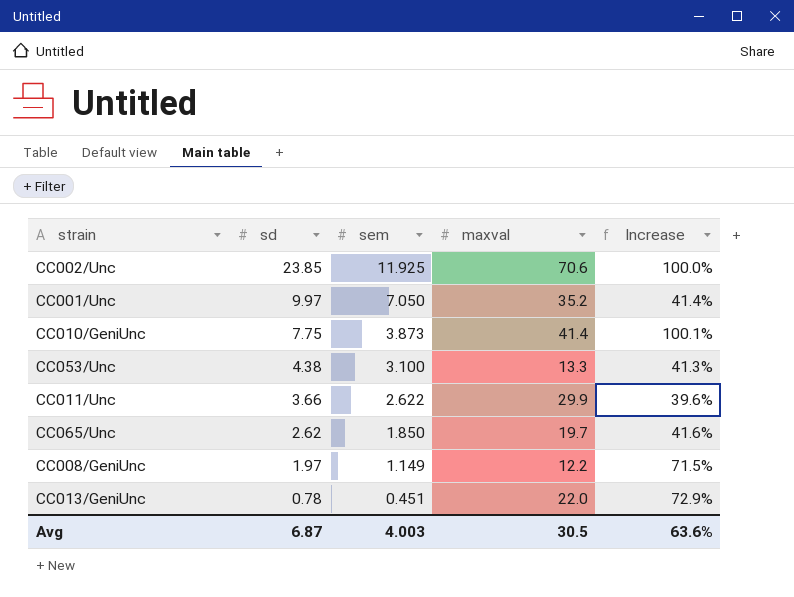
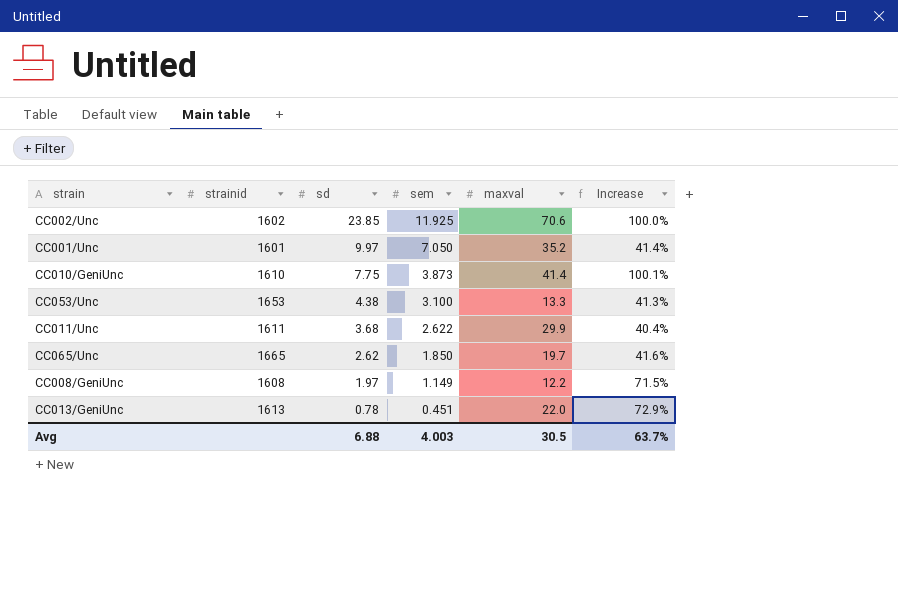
column strainid | position: none -> 2
CC011/Unc | sd: 3.66 -> 3.68
CC011/Unc | Increase: 39.6% -> 40.4%
Avg | sd: 6.87 -> 6.88
Avg | Increase: 63.6% -> 63.7%

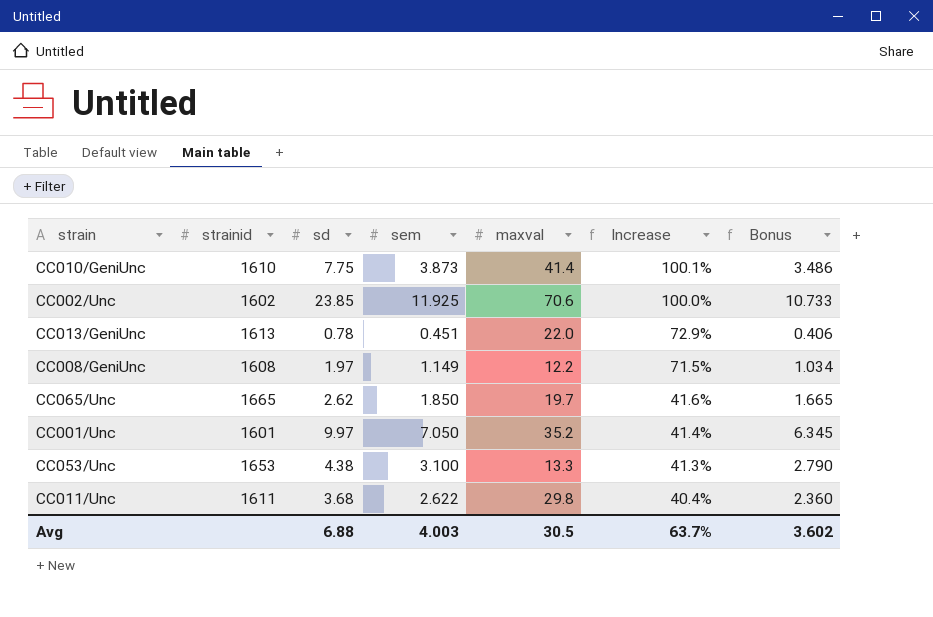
row order: sd descending -> Increase descending
column Bonus | formula: none -> [sem] * 0.9
CC011/Unc | maxval: 29.9 -> 29.8

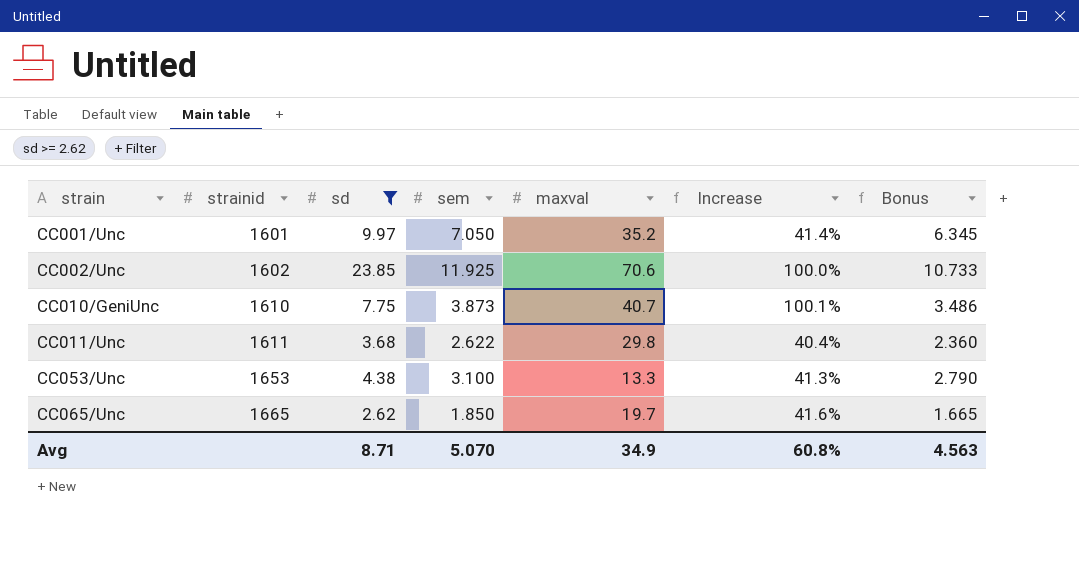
filter: none -> sd >= 2.62
row order: Increase descending -> strain ascending
CC010/GeniUnc | maxval: 41.4 -> 40.7
Avg | sd: 6.88 -> 8.71
Avg | sem: 4.003 -> 5.070
Avg | maxval: 30.5 -> 34.9
Avg | Increase: 63.7% -> 60.8%
Avg | Bonus: 3.602 -> 4.563

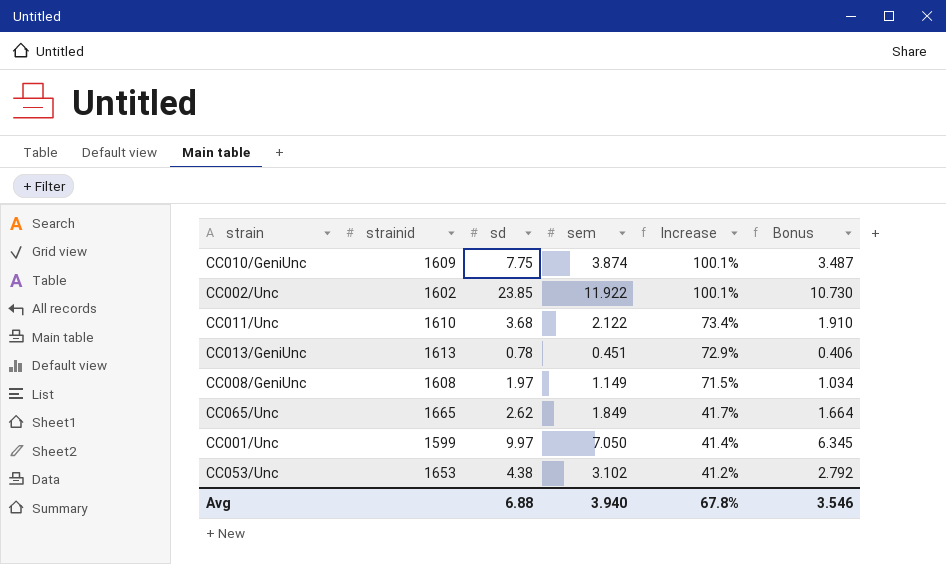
filter: sd >= 2.62 -> none
row order: strain ascending -> Increase descending
column maxval | position: 5 -> none
CC010/GeniUnc | strainid: 1610 -> 1609
CC010/GeniUnc | sem: 3.873 -> 3.874
CC010/GeniUnc | Bonus: 3.486 -> 3.487
CC002/Unc | sem: 11.925 -> 11.922
CC002/Unc | Increase: 100.0% -> 100.1%
CC002/Unc | Bonus: 10.733 -> 10.730
CC011/Unc | strainid: 1611 -> 1610
CC011/Unc | sem: 2.622 -> 2.122
CC011/Unc | Increase: 40.4% -> 73.4%
CC011/Unc | Bonus: 2.360 -> 1.910
CC065/Unc | sem: 1.850 -> 1.849
CC065/Unc | Increase: 41.6% -> 41.7%
CC065/Unc | Bonus: 1.665 -> 1.664
CC001/Unc | strainid: 1601 -> 1599
CC053/Unc | sem: 3.100 -> 3.102
CC053/Unc | Increase: 41.3% -> 41.2%
CC053/Unc | Bonus: 2.790 -> 2.792
Avg | sd: 8.71 -> 6.88
Avg | sem: 5.070 -> 3.940
Avg | Increase: 60.8% -> 67.8%
Avg | Bonus: 4.563 -> 3.546

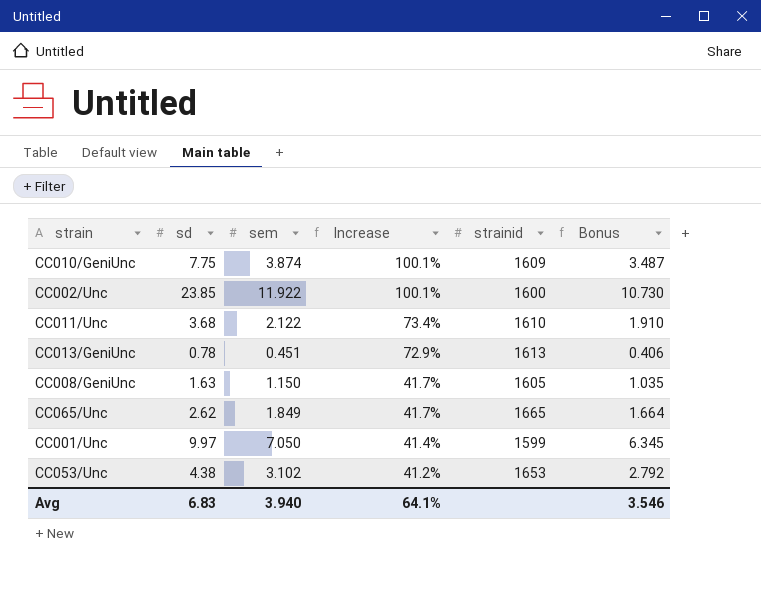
column strainid | position: 2 -> 5
CC002/Unc | strainid: 1602 -> 1600
CC008/GeniUnc | sd: 1.97 -> 1.63
CC008/GeniUnc | sem: 1.149 -> 1.150
CC008/GeniUnc | Increase: 71.5% -> 41.7%
CC008/GeniUnc | strainid: 1608 -> 1605
CC008/GeniUnc | Bonus: 1.034 -> 1.035
Avg | sd: 6.88 -> 6.83
Avg | Increase: 67.8% -> 64.1%

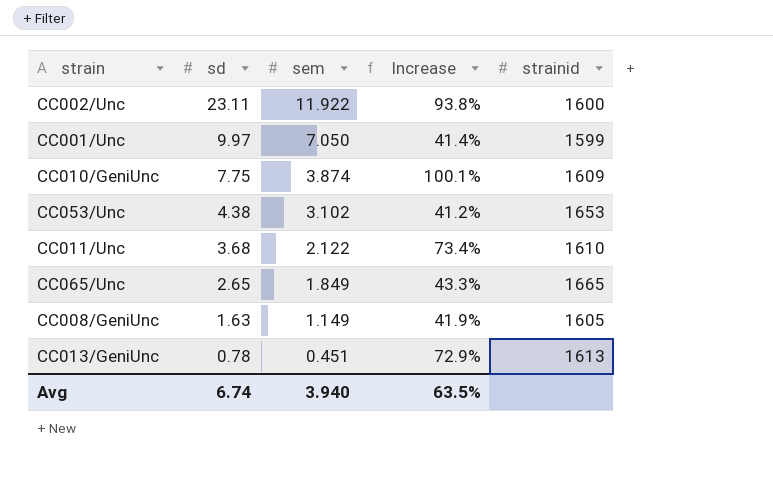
row order: Increase descending -> sd descending
column Bonus | formula: [sem] * 0.9 -> none
CC002/Unc | sd: 23.85 -> 23.11
CC002/Unc | Increase: 100.1% -> 93.8%
CC065/Unc | sd: 2.62 -> 2.65
CC065/Unc | Increase: 41.7% -> 43.3%
CC008/GeniUnc | sem: 1.150 -> 1.149
CC008/GeniUnc | Increase: 41.7% -> 41.9%
Avg | sd: 6.83 -> 6.74
Avg | Increase: 64.1% -> 63.5%

